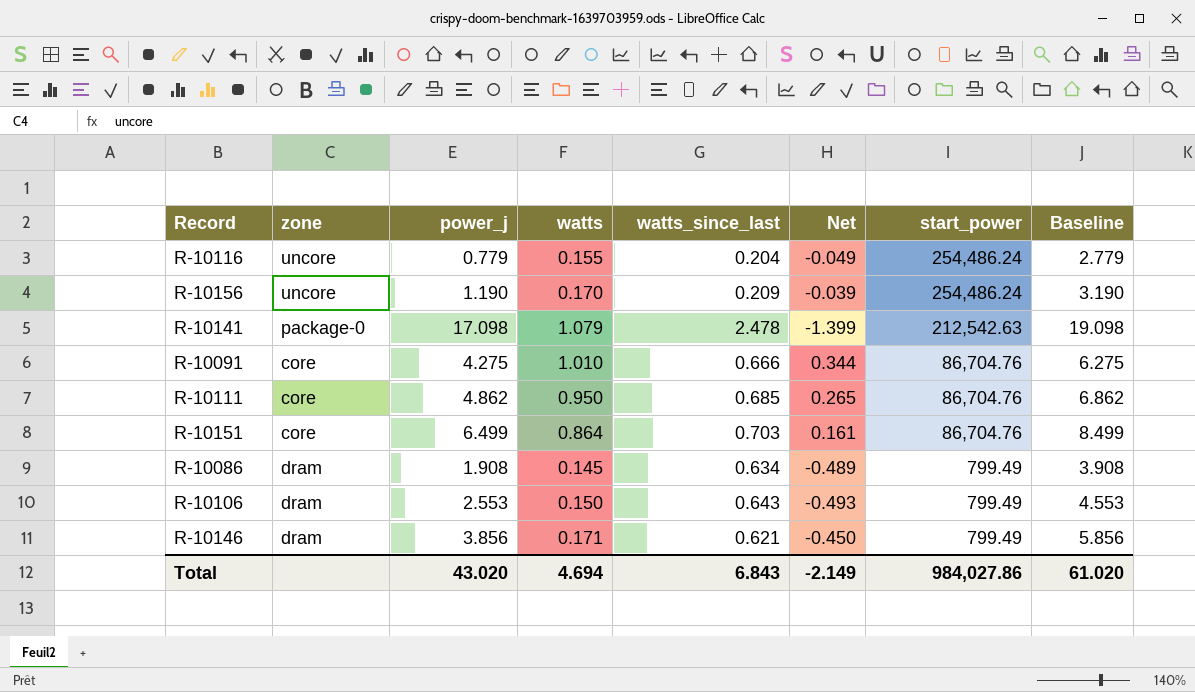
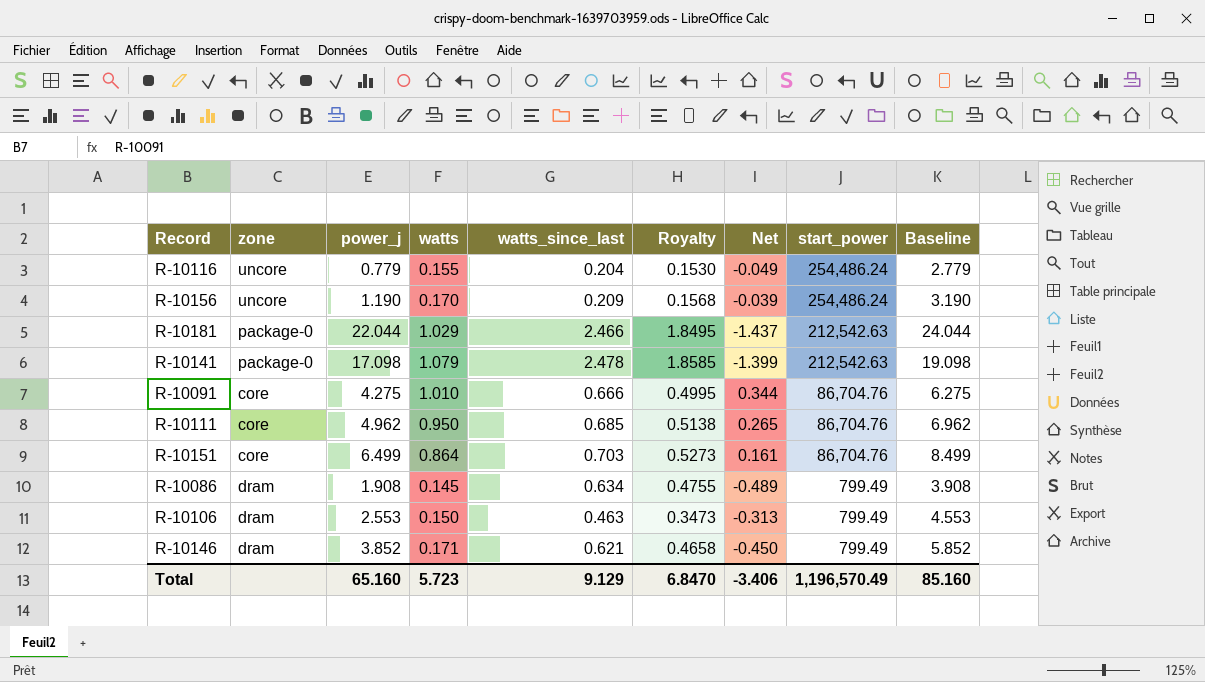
column Royalty | formula: none -> [watts_since_last] * 0.75
row R-10181: none -> package-0 | 22.044 | 1.029 | 2.466 | 1.8495 | -1.437 | 212,542.63 | 24.044
R-10111 | power_j: 4.862 -> 4.962
R-10111 | Baseline: 6.862 -> 6.962
R-10106 | watts_since_last: 0.643 -> 0.463
R-10106 | Net: -0.493 -> -0.313
R-10146 | power_j: 3.856 -> 3.852
R-10146 | Baseline: 5.856 -> 5.852
Total | power_j: 43.020 -> 65.160
Total | watts: 4.694 -> 5.723
Total | watts_since_last: 6.843 -> 9.129
Total | Net: -2.149 -> -3.406
Total | start_power: 984,027.86 -> 1,196,570.49
Total | Baseline: 61.020 -> 85.160

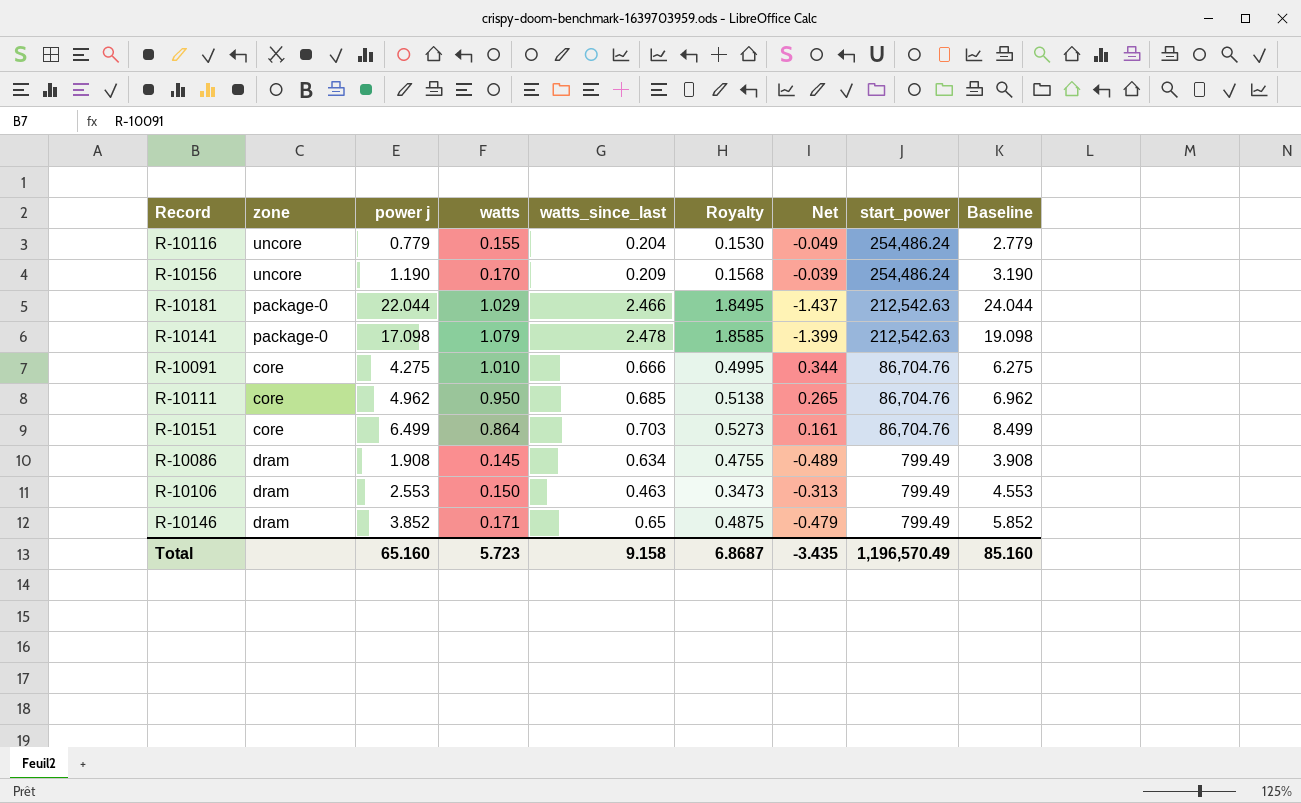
column name: power_j -> power j
R-10146 | watts_since_last: 0.621 -> 0.65
R-10146 | Royalty: 0.4658 -> 0.4875
R-10146 | Net: -0.450 -> -0.479
Total | watts_since_last: 9.129 -> 9.158
Total | Royalty: 6.8470 -> 6.8687
Total | Net: -3.406 -> -3.435

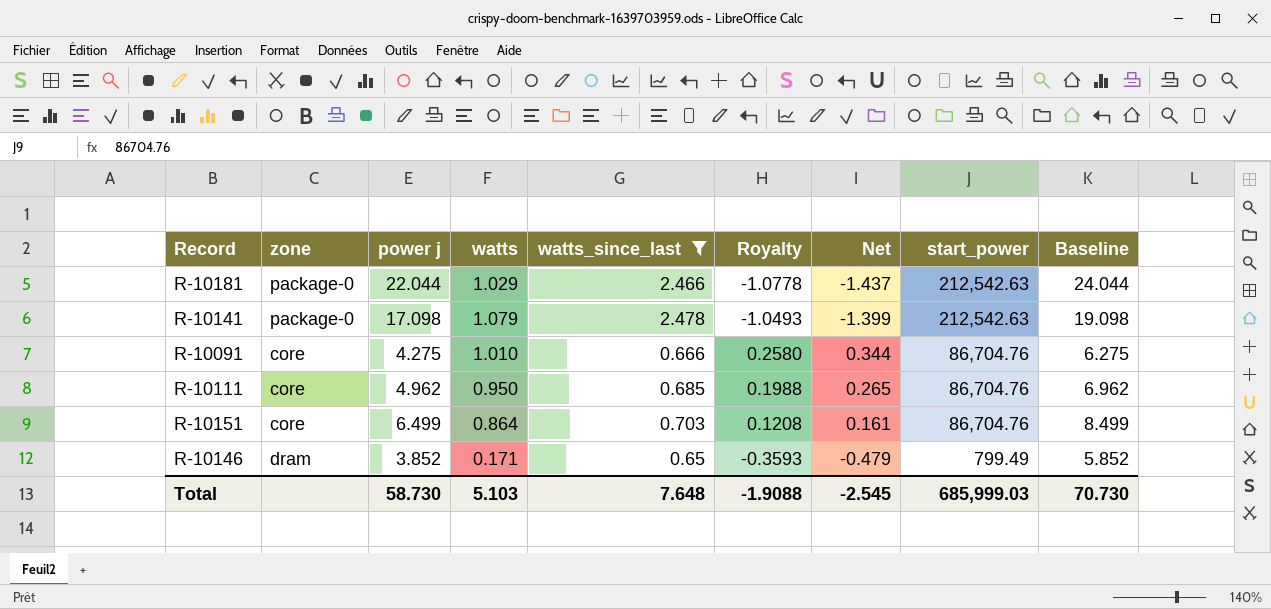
filter: none -> watts_since_last >= 0.65
column Royalty | formula: [watts_since_last] * 0.75 -> [Net] * 0.75
Total | power j: 65.160 -> 58.730
Total | watts: 5.723 -> 5.103
Total | watts_since_last: 9.158 -> 7.648
Total | Royalty: 6.8687 -> -1.9088
Total | Net: -3.435 -> -2.545
Total | start_power: 1,196,570.49 -> 685,999.03
Total | Baseline: 85.160 -> 70.730

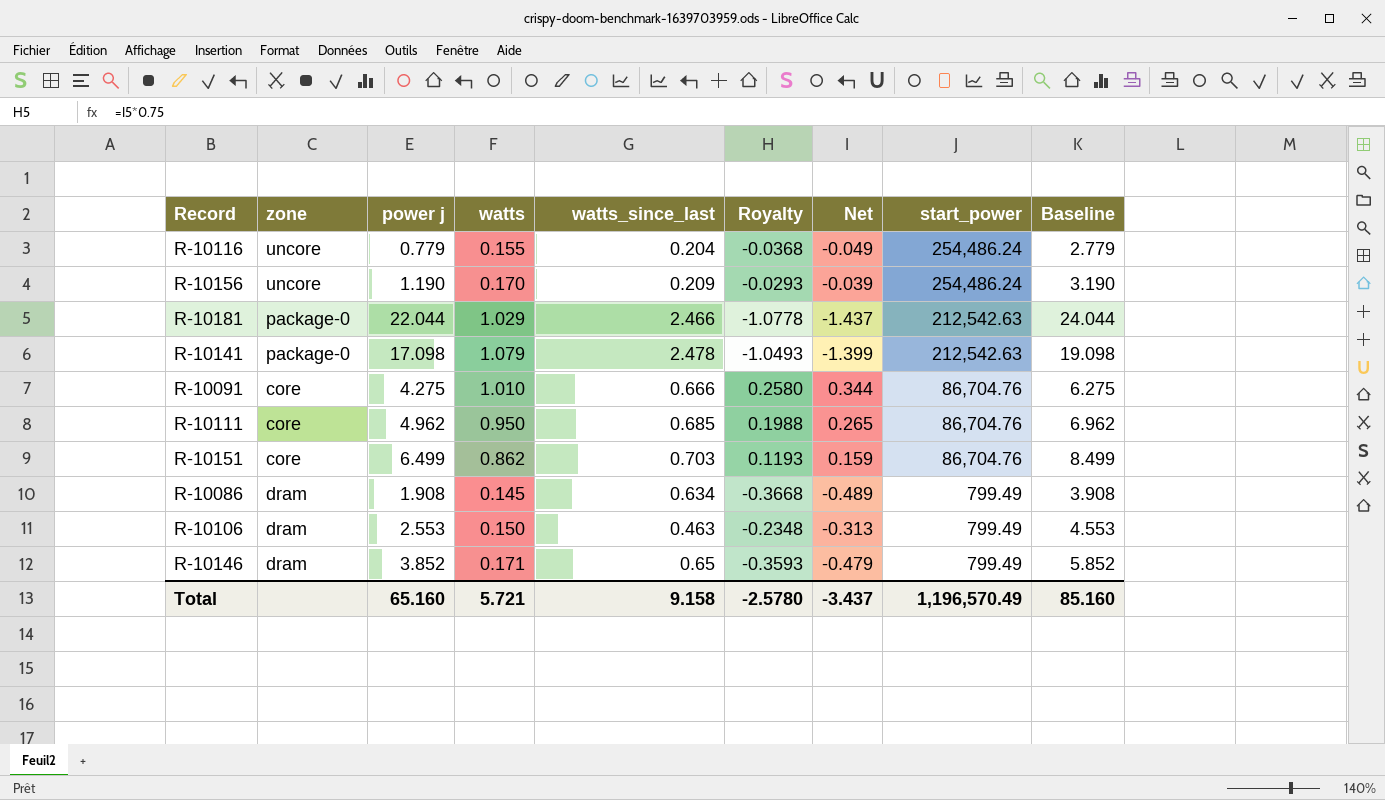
filter: watts_since_last >= 0.65 -> none
R-10151 | watts: 0.864 -> 0.862
R-10151 | Royalty: 0.1208 -> 0.1193
R-10151 | Net: 0.161 -> 0.159
Total | power j: 58.730 -> 65.160
Total | watts: 5.103 -> 5.721
Total | watts_since_last: 7.648 -> 9.158
Total | Royalty: -1.9088 -> -2.5780
Total | Net: -2.545 -> -3.437
Total | start_power: 685,999.03 -> 1,196,570.49
Total | Baseline: 70.730 -> 85.160

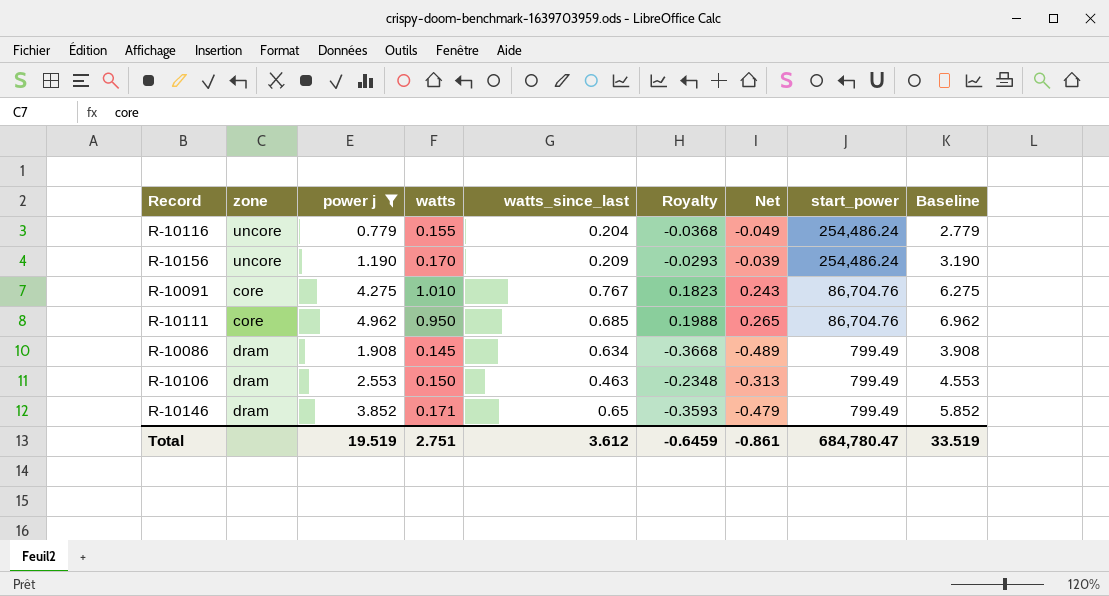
filter: none -> power j <= 4.962
R-10091 | watts_since_last: 0.666 -> 0.767
R-10091 | Royalty: 0.2580 -> 0.1823
R-10091 | Net: 0.344 -> 0.243
Total | power j: 65.160 -> 19.519
Total | watts: 5.721 -> 2.751
Total | watts_since_last: 9.158 -> 3.612
Total | Royalty: -2.5780 -> -0.6459
Total | Net: -3.437 -> -0.861
Total | start_power: 1,196,570.49 -> 684,780.47
Total | Baseline: 85.160 -> 33.519

